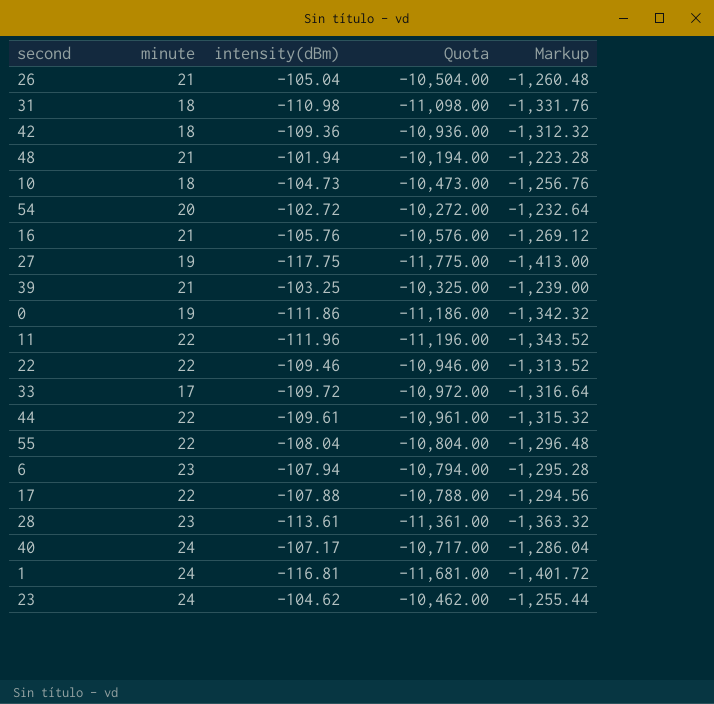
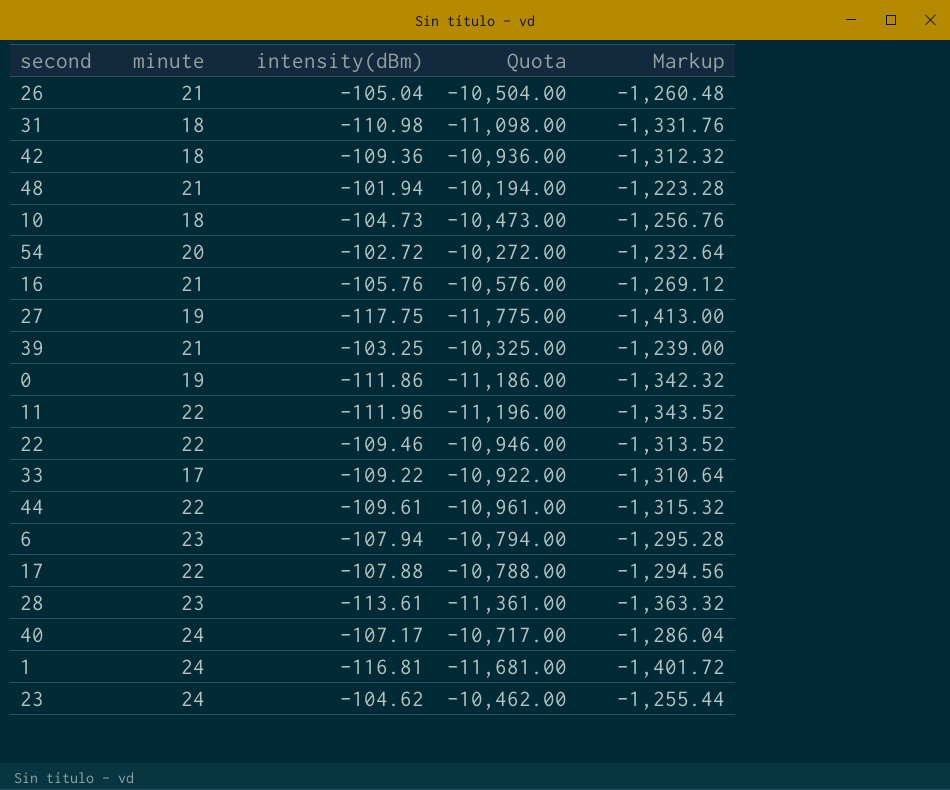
row 55: 22 | -108.04 | -10,804.00 | -1,296.48 -> none
33 | intensity(dBm): -109.72 -> -109.22
33 | Quota: -10,972.00 -> -10,922.00
33 | Markup: -1,316.64 -> -1,310.64

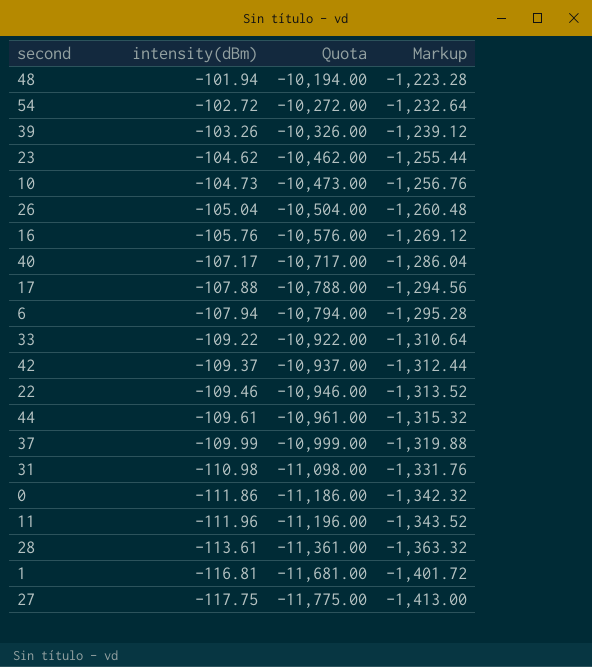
row order: none -> intensity(dBm) descending
column minute | position: 2 -> none
39 | intensity(dBm): -103.25 -> -103.26
39 | Quota: -10,325.00 -> -10,326.00
39 | Markup: -1,239.00 -> -1,239.12
42 | intensity(dBm): -109.36 -> -109.37
42 | Quota: -10,936.00 -> -10,937.00
42 | Markup: -1,312.32 -> -1,312.44
row 37: none -> -109.99 | -10,999.00 | -1,319.88

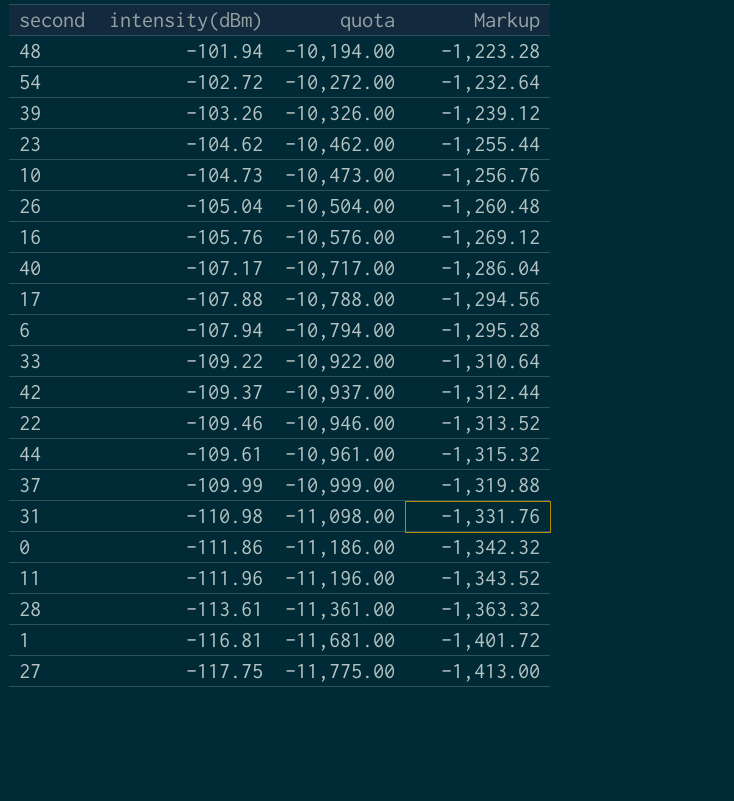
column name: Quota -> quota

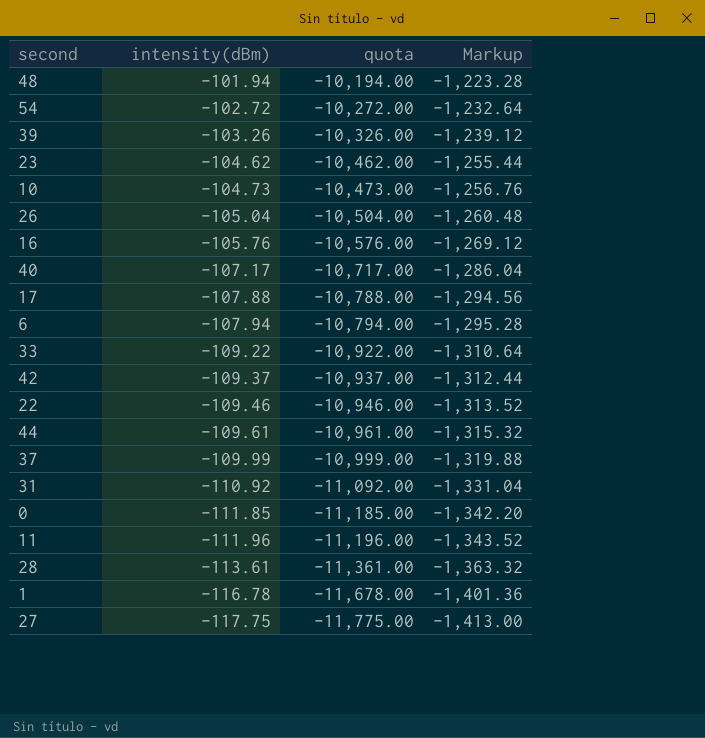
31 | intensity(dBm): -110.98 -> -110.92
31 | quota: -11,098.00 -> -11,092.00
31 | Markup: -1,331.76 -> -1,331.04
0 | intensity(dBm): -111.86 -> -111.85
0 | quota: -11,186.00 -> -11,185.00
0 | Markup: -1,342.32 -> -1,342.20
1 | intensity(dBm): -116.81 -> -116.78
1 | quota: -11,681.00 -> -11,678.00
1 | Markup: -1,401.72 -> -1,401.36

